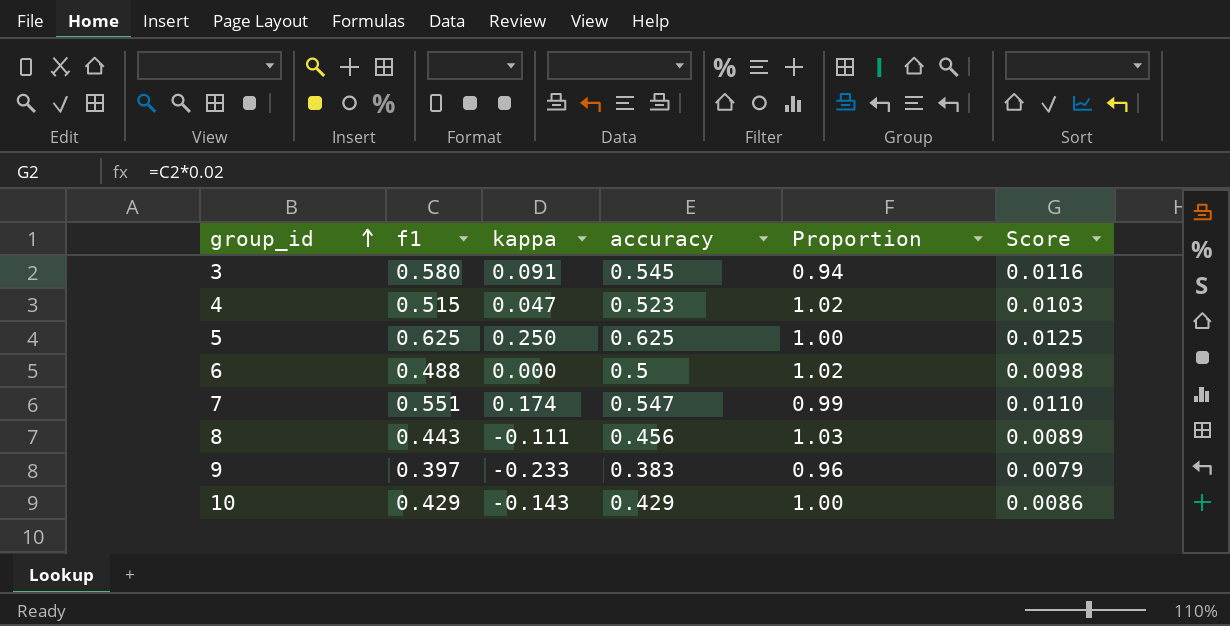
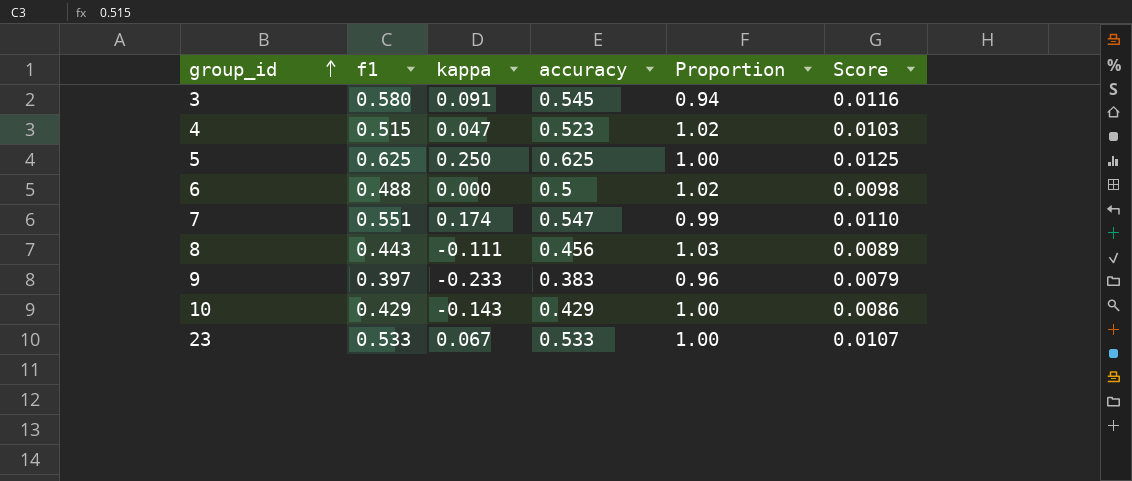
row 23: none -> 0.533 | 0.067 | 0.533 | 1.00 | 0.0107

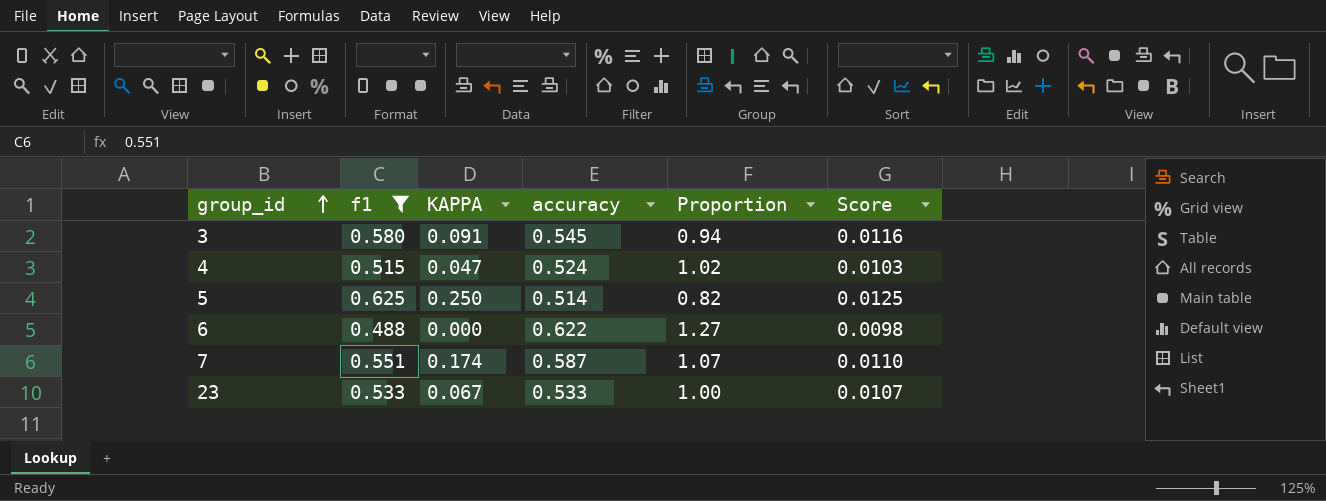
filter: none -> f1 >= 0.488
column name: kappa -> KAPPA
4 | accuracy: 0.523 -> 0.524
5 | accuracy: 0.625 -> 0.514
5 | Proportion: 1.00 -> 0.82
6 | accuracy: 0.5 -> 0.622
6 | Proportion: 1.02 -> 1.27
7 | accuracy: 0.547 -> 0.587
7 | Proportion: 0.99 -> 1.07

